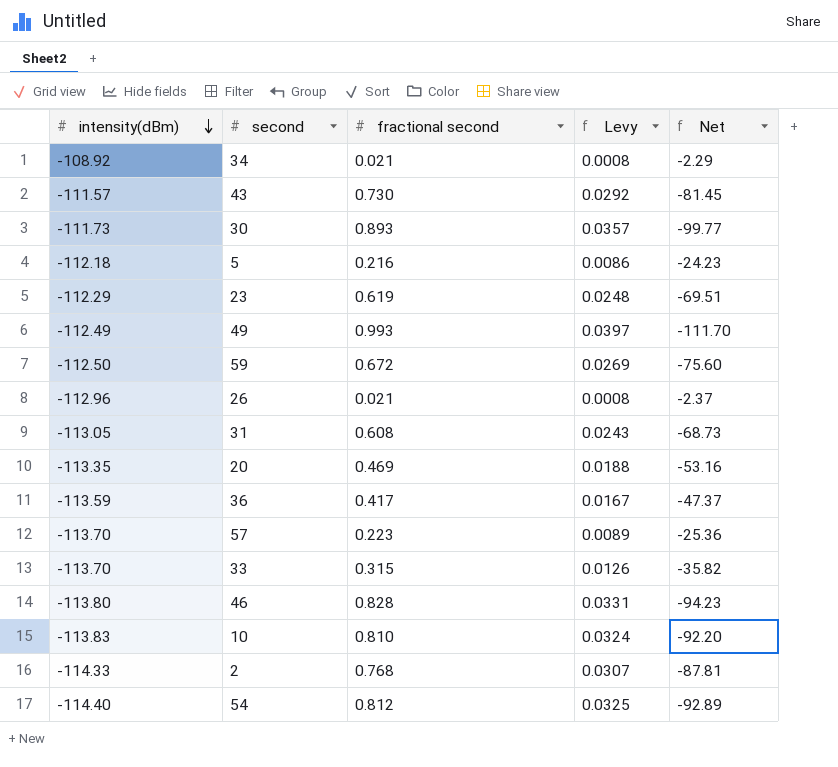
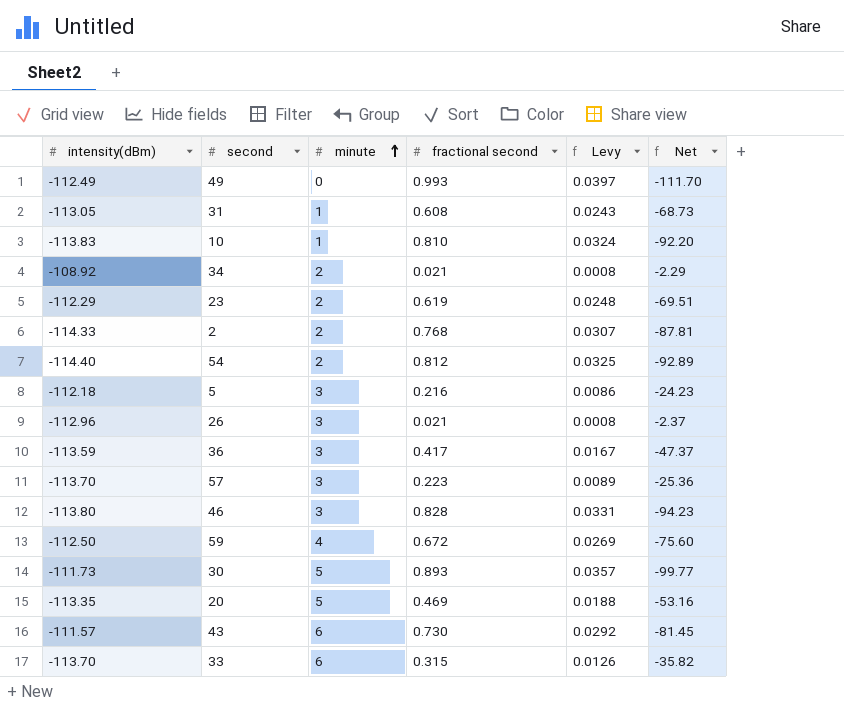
row order: intensity(dBm) descending -> minute ascending
column minute | position: none -> 3

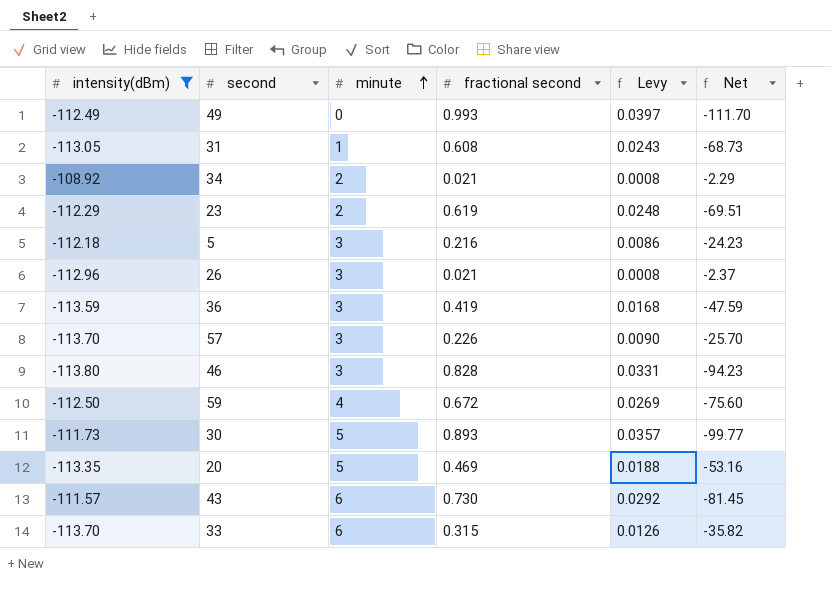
filter: none -> intensity(dBm) >= -113.80
36 | fractional second: 0.417 -> 0.419
36 | Levy: 0.0167 -> 0.0168
36 | Net: -47.37 -> -47.59
57 | fractional second: 0.223 -> 0.226
57 | Levy: 0.0089 -> 0.0090
57 | Net: -25.36 -> -25.70

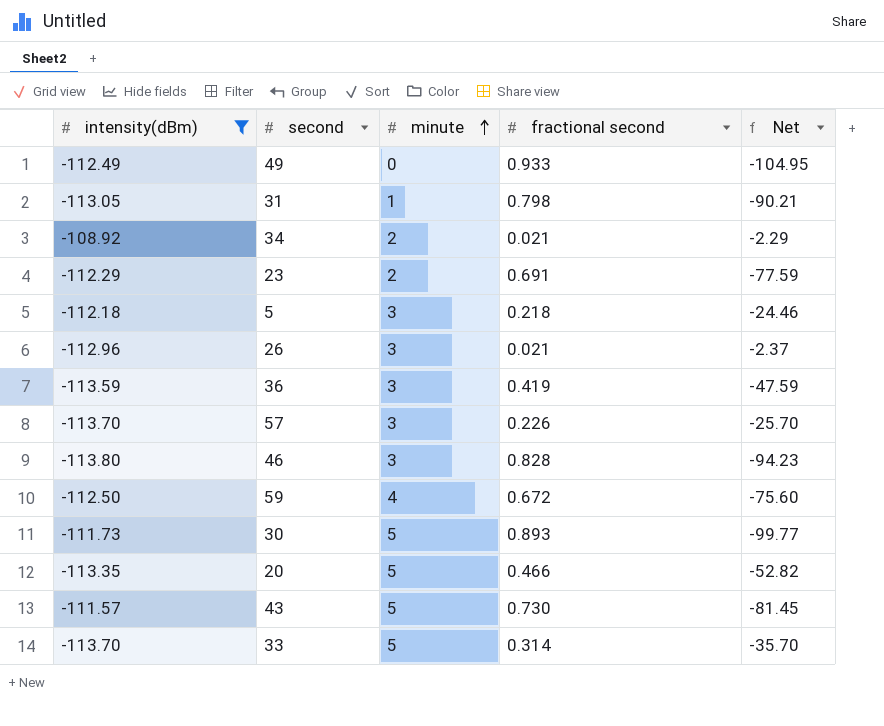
column Levy | formula: [fractional second] * 0.04 -> none
49 | fractional second: 0.993 -> 0.933
49 | Net: -111.70 -> -104.95
31 | fractional second: 0.608 -> 0.798
31 | Net: -68.73 -> -90.21
23 | fractional second: 0.619 -> 0.691
23 | Net: -69.51 -> -77.59
5 | fractional second: 0.216 -> 0.218
5 | Net: -24.23 -> -24.46
20 | fractional second: 0.469 -> 0.466
20 | Net: -53.16 -> -52.82
43 | minute: 6 -> 5
33 | minute: 6 -> 5
33 | fractional second: 0.315 -> 0.314
33 | Net: -35.82 -> -35.70

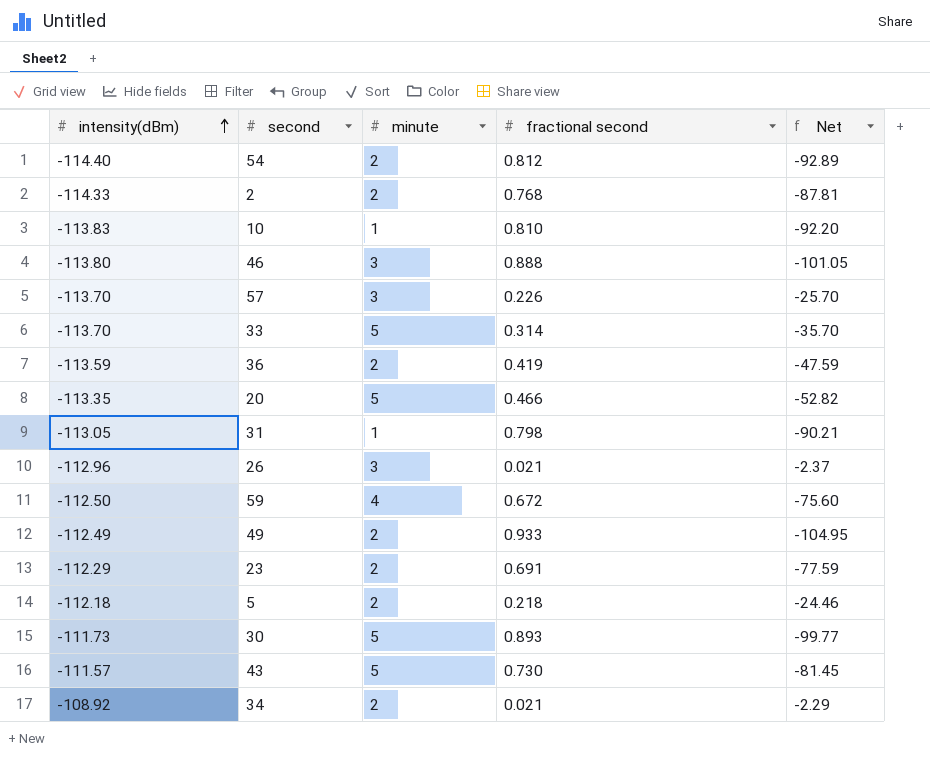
filter: intensity(dBm) >= -113.80 -> none
row order: minute ascending -> intensity(dBm) ascending
46 | fractional second: 0.828 -> 0.888
46 | Net: -94.23 -> -101.05
36 | minute: 3 -> 2
49 | minute: 0 -> 2
5 | minute: 3 -> 2

